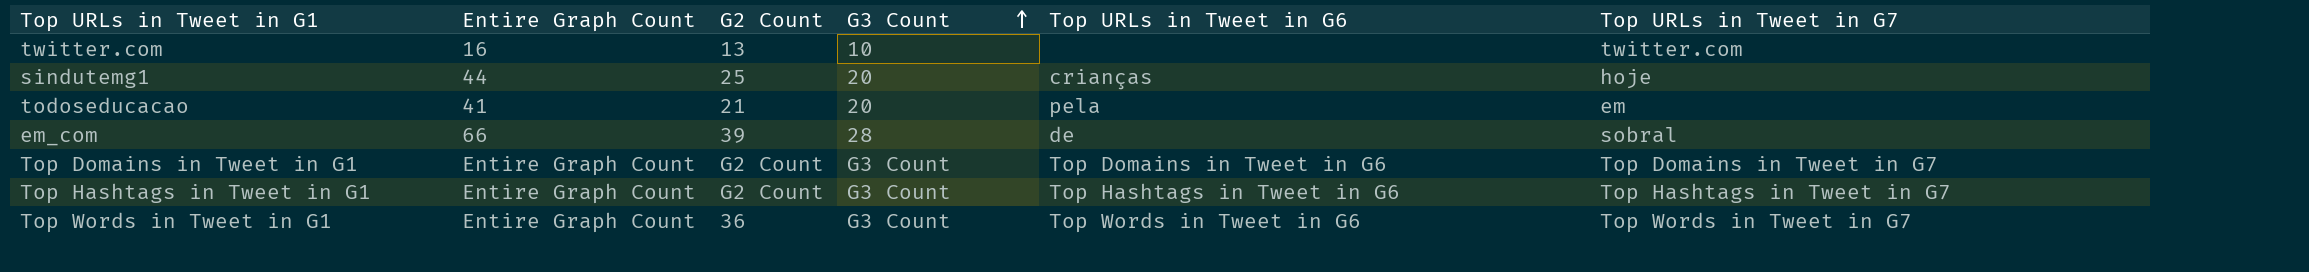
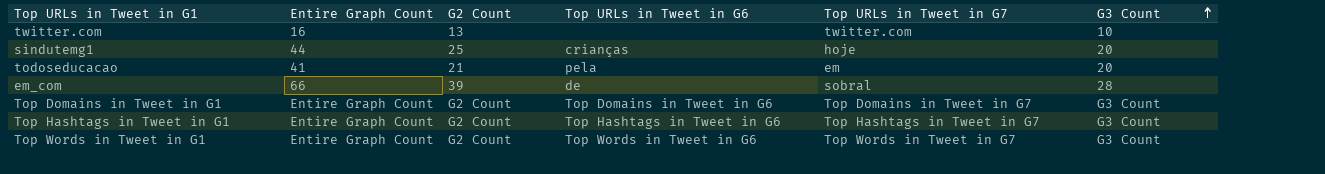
column G3 Count | position: 4 -> 6
Top Words in Tweet in G1 | G2 Count: 36 -> G2 Count

